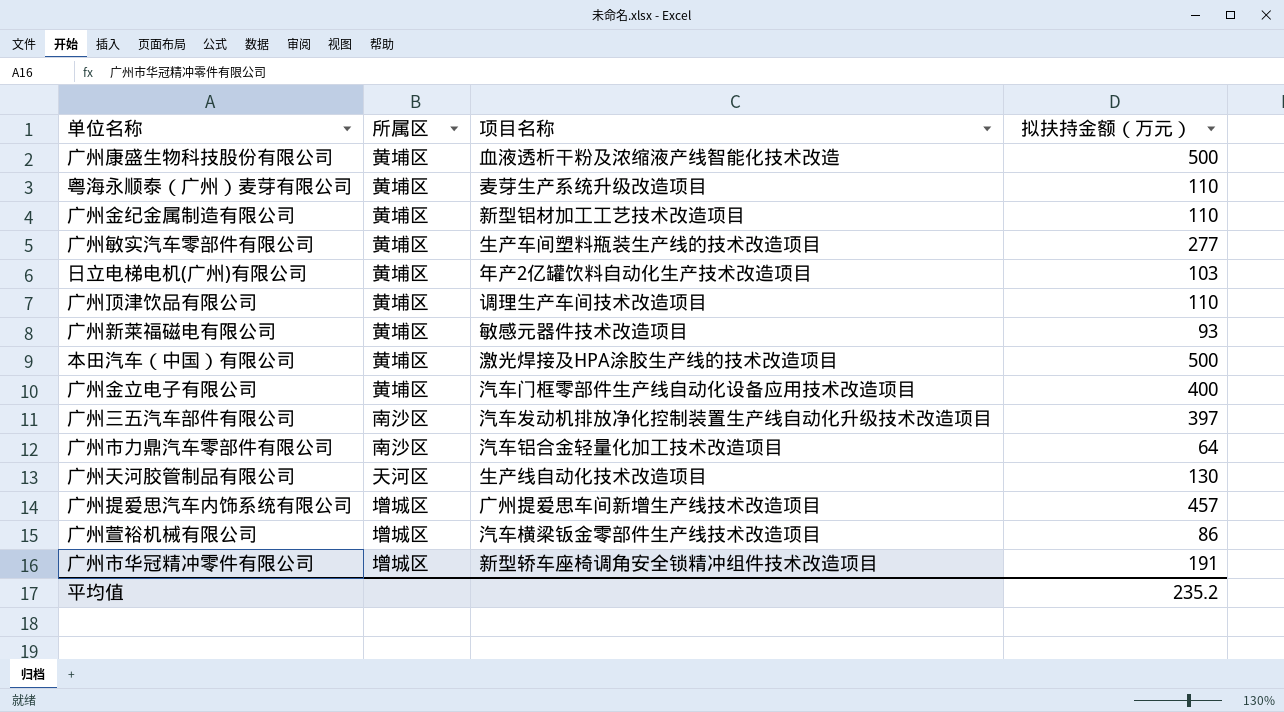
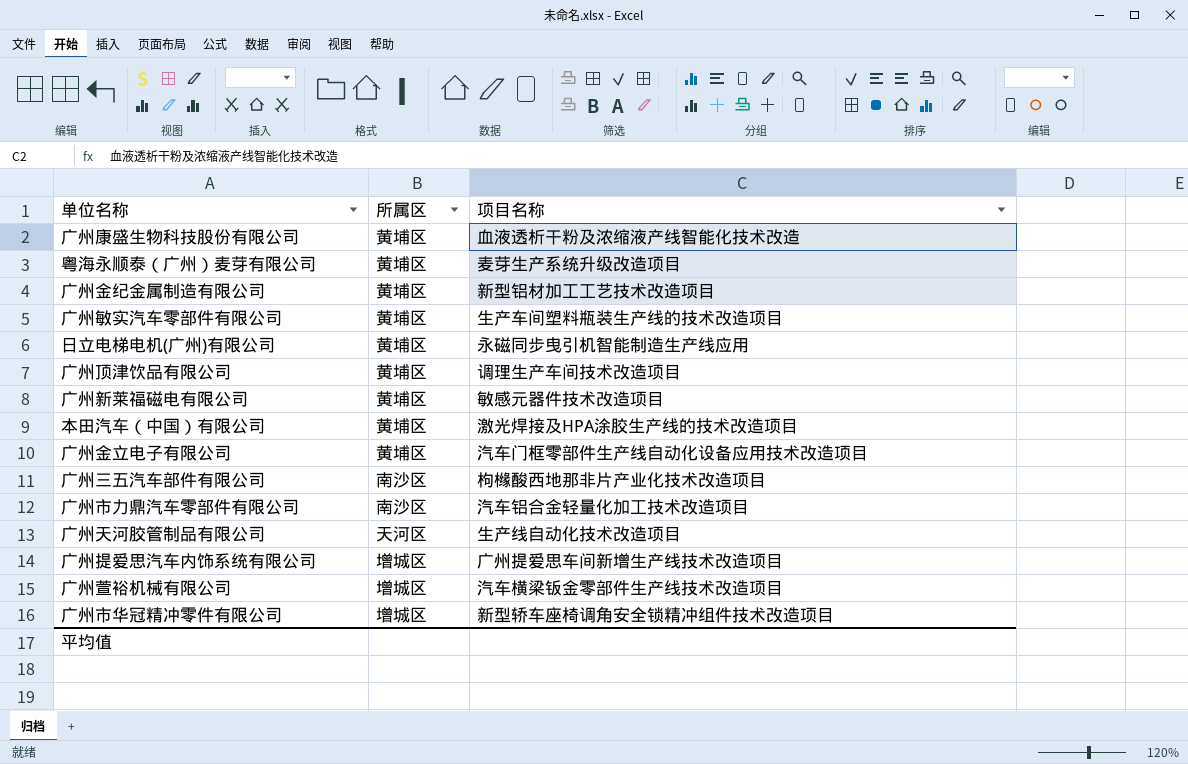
column 拟扶持金额（万元） | position: 4 -> none
日立电梯电机(广州)有限公司 | 项目名称: 年产2亿罐饮料自动化生产技术改造项目 -> 永磁同步曳引机智能制造生产线应用
广州三五汽车部件有限公司 | 项目名称: 汽车发动机排放净化控制装置生产线自动化升级技术改造项目 -> 枸橼酸西地那非片产业化技术改造项目

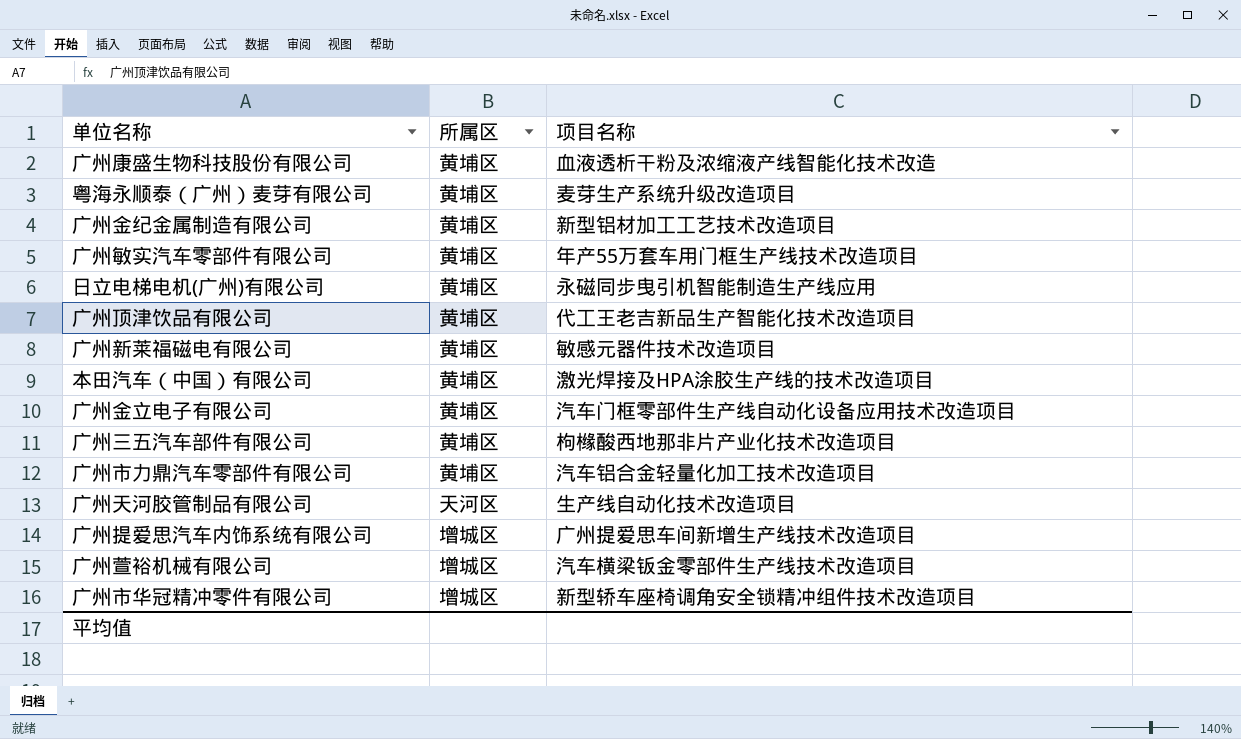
广州敏实汽车零部件有限公司 | 项目名称: 生产车间塑料瓶装生产线的技术改造项目 -> 年产55万套车用门框生产线技术改造项目
广州顶津饮品有限公司 | 项目名称: 调理生产车间技术改造项目 -> 代工王老吉新品生产智能化技术改造项目
广州三五汽车部件有限公司 | 所属区: 南沙区 -> 黄埔区
广州市力鼎汽车零部件有限公司 | 所属区: 南沙区 -> 黄埔区

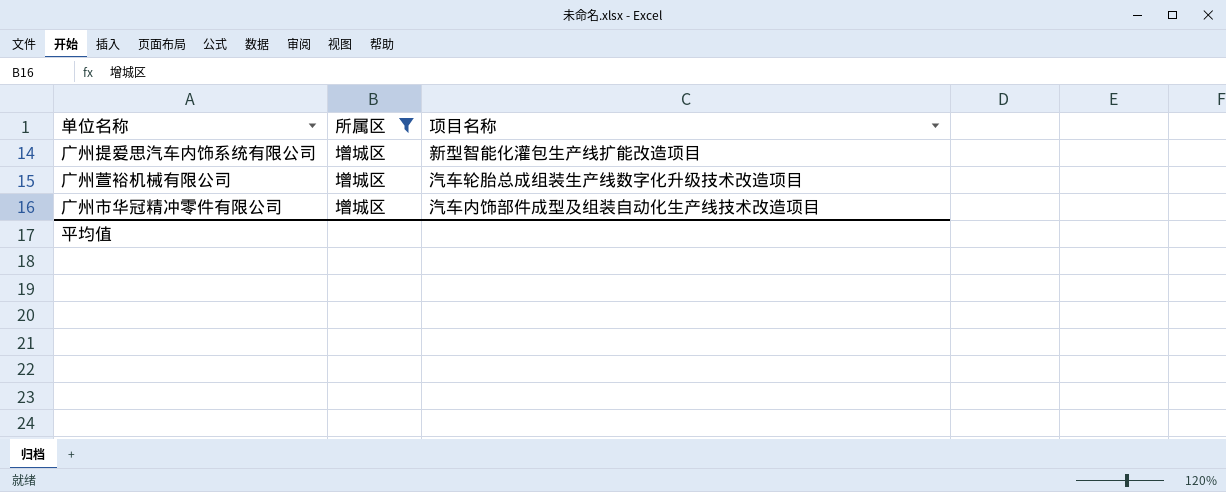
filter: none -> 所属区 = 增城区
广州提爱思汽车内饰系统有限公司 | 项目名称: 广州提爱思车间新增生产线技术改造项目 -> 新型智能化灌包生产线扩能改造项目
广州萱裕机械有限公司 | 项目名称: 汽车横梁钣金零部件生产线技术改造项目 -> 汽车轮胎总成组装生产线数字化升级技术改造项目
广州市华冠精冲零件有限公司 | 项目名称: 新型轿车座椅调角安全锁精冲组件技术改造项目 -> 汽车内饰部件成型及组装自动化生产线技术改造项目

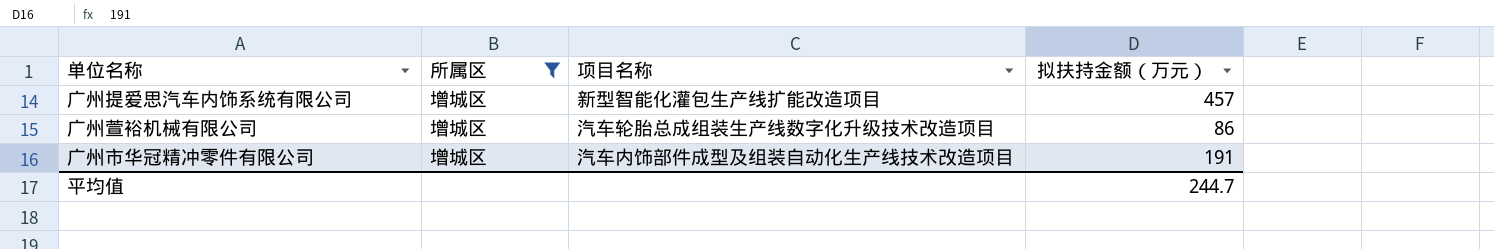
column 拟扶持金额（万元） | position: none -> 4

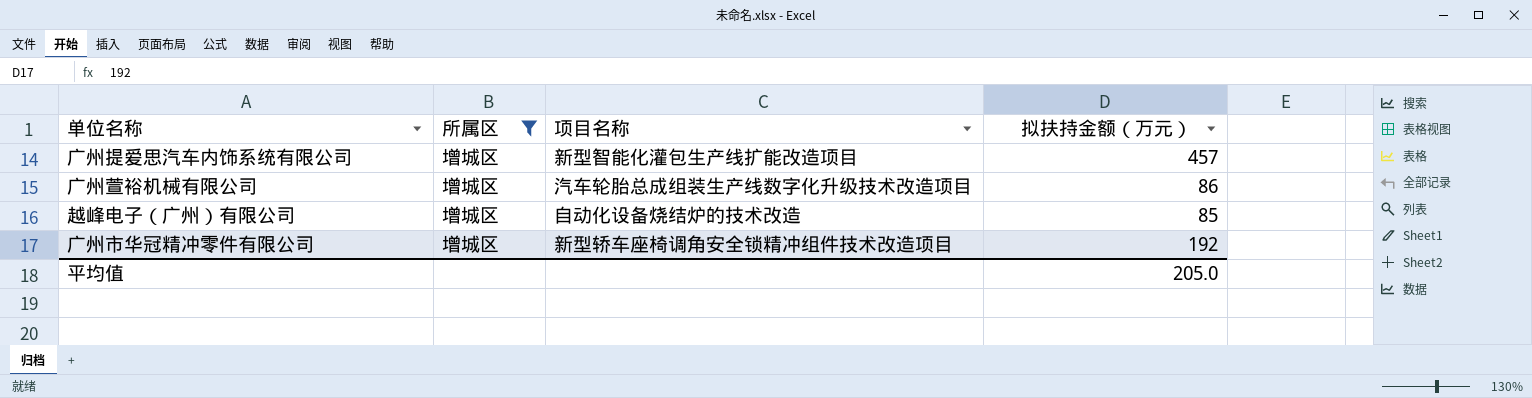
row 越峰电子（广州）有限公司: none -> 增城区 | 自动化设备烧结炉的技术改造 | 85
广州市华冠精冲零件有限公司 | 项目名称: 汽车内饰部件成型及组装自动化生产线技术改造项目 -> 新型轿车座椅调角安全锁精冲组件技术改造项目
广州市华冠精冲零件有限公司 | 拟扶持金额（万元）: 191 -> 192
平均值 | 拟扶持金额（万元）: 244.7 -> 205.0

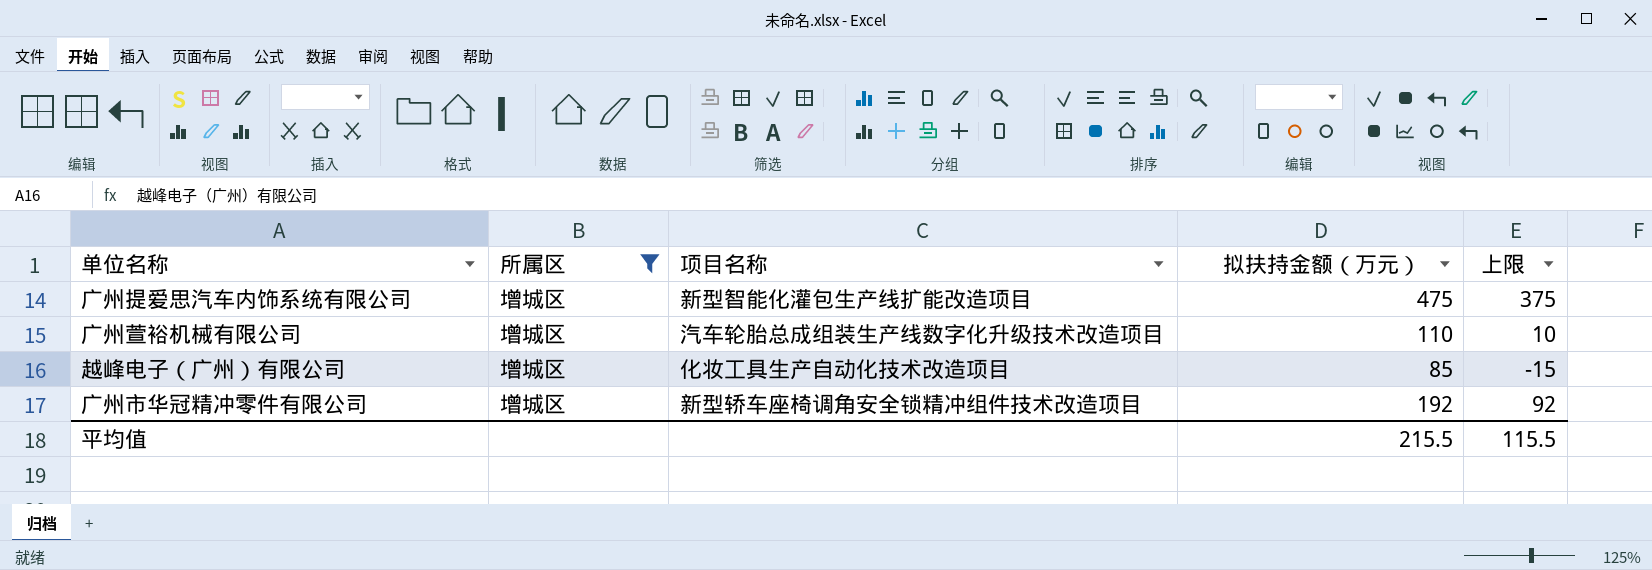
column 上限 | formula: none -> [拟扶持金额（万元）] - 100
广州提爱思汽车内饰系统有限公司 | 拟扶持金额（万元）: 457 -> 475
广州萱裕机械有限公司 | 拟扶持金额（万元）: 86 -> 110
越峰电子（广州）有限公司 | 项目名称: 自动化设备烧结炉的技术改造 -> 化妆工具生产自动化技术改造项目
平均值 | 拟扶持金额（万元）: 205.0 -> 215.5

